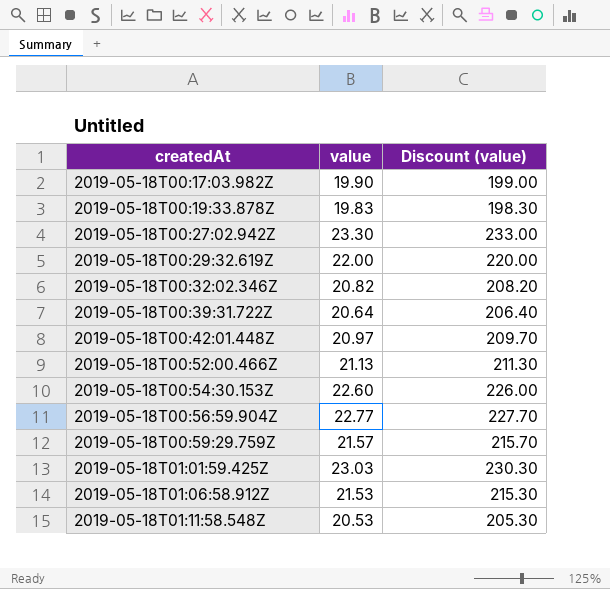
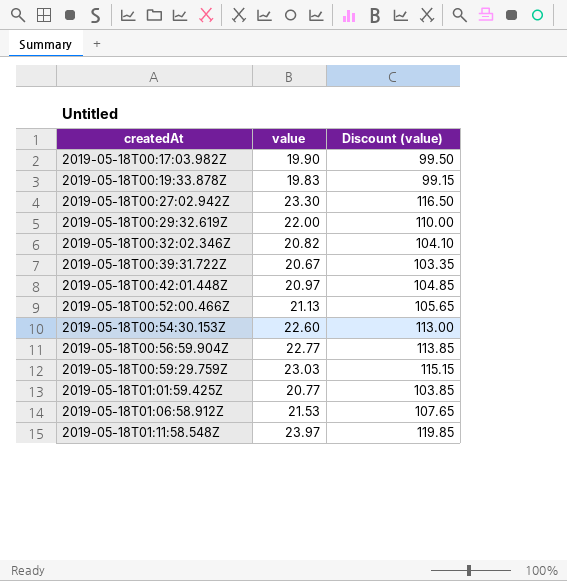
column Discount (value) | formula: [value] * 10 -> [value] * 5
2019-05-18T00:39:31.722Z | value: 20.64 -> 20.67
2019-05-18T00:59:29.759Z | value: 21.57 -> 23.03
2019-05-18T01:01:59.425Z | value: 23.03 -> 20.77
2019-05-18T01:11:58.548Z | value: 20.53 -> 23.97

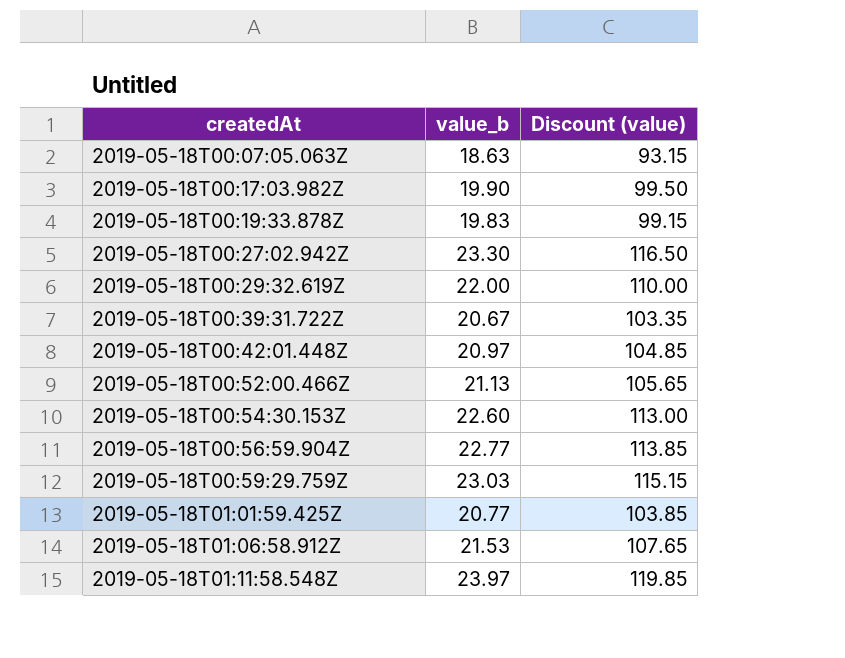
column name: value -> value_b
row 2019-05-18T00:32:02.346Z: 20.82 | 104.10 -> none
row 2019-05-18T00:07:05.063Z: none -> 18.63 | 93.15

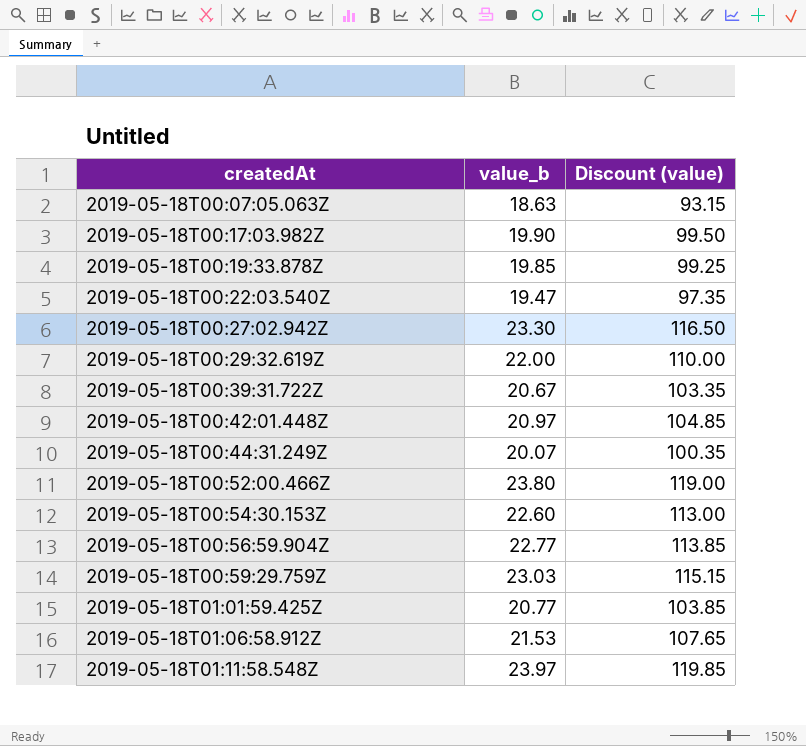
2019-05-18T00:19:33.878Z | value_b: 19.83 -> 19.85
2019-05-18T00:19:33.878Z | Discount (value): 99.15 -> 99.25
row 2019-05-18T00:22:03.540Z: none -> 19.47 | 97.35
row 2019-05-18T00:44:31.249Z: none -> 20.07 | 100.35
2019-05-18T00:52:00.466Z | value_b: 21.13 -> 23.80
2019-05-18T00:52:00.466Z | Discount (value): 105.65 -> 119.00

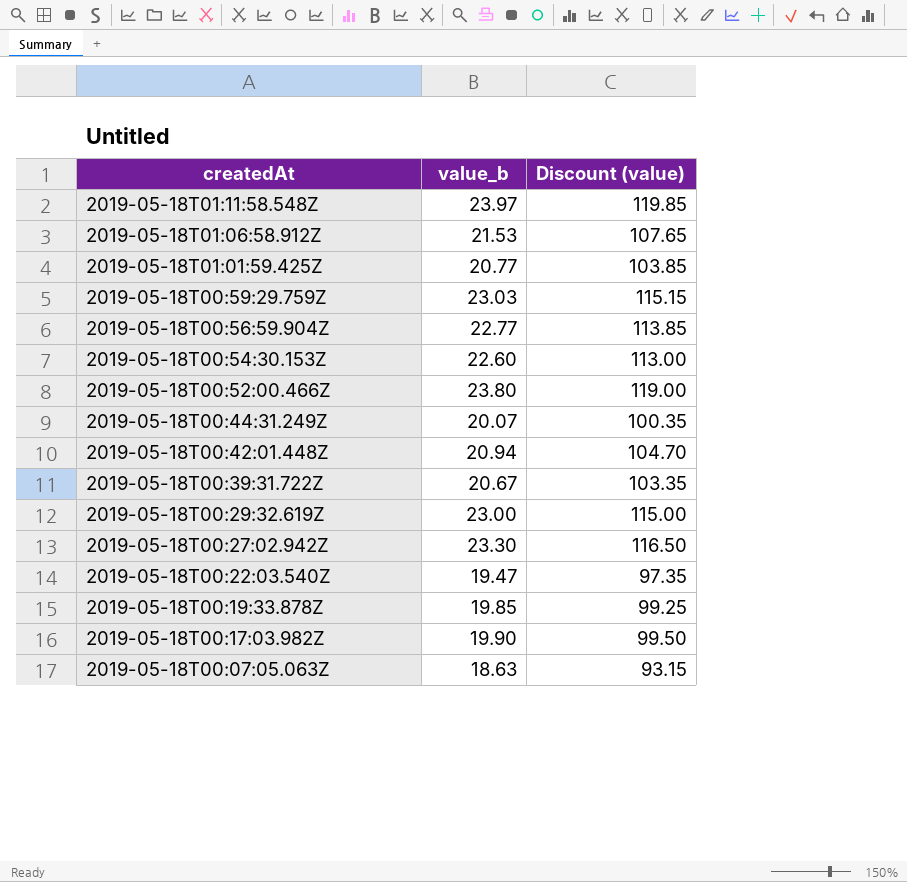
row order: createdAt ascending -> createdAt descending
2019-05-18T00:42:01.448Z | value_b: 20.97 -> 20.94
2019-05-18T00:42:01.448Z | Discount (value): 104.85 -> 104.70
2019-05-18T00:29:32.619Z | value_b: 22.00 -> 23.00
2019-05-18T00:29:32.619Z | Discount (value): 110.00 -> 115.00

